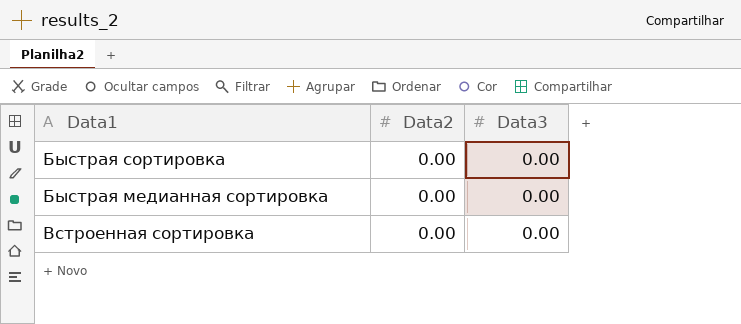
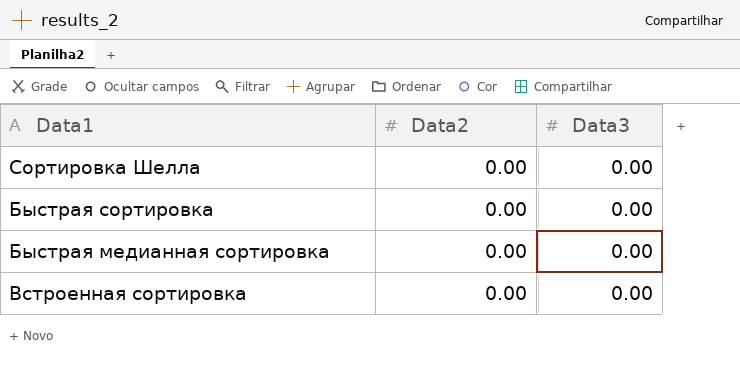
row Сортировка Шелла: none -> 0.00 | 0.00

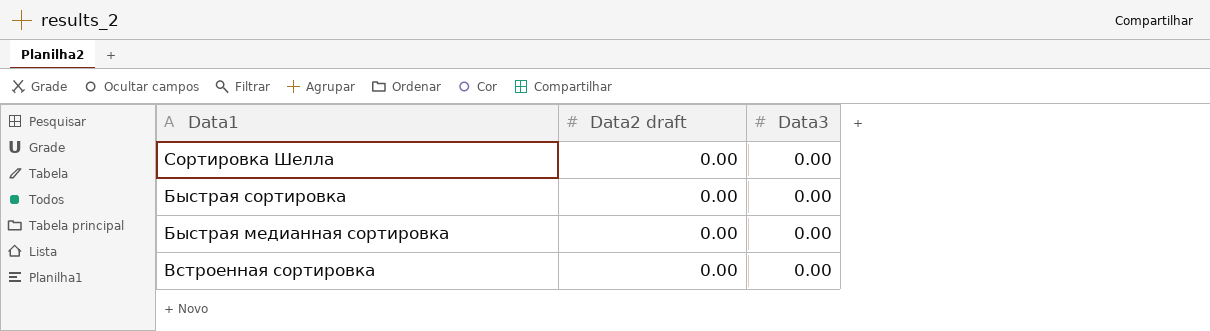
column name: Data2 -> Data2 draft

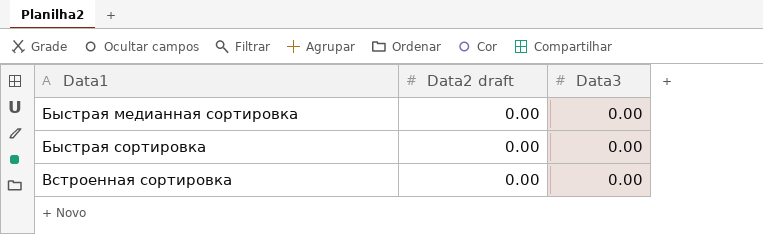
row order: none -> Data1 ascending
row Сортировка Шелла: 0.00 | 0.00 -> none

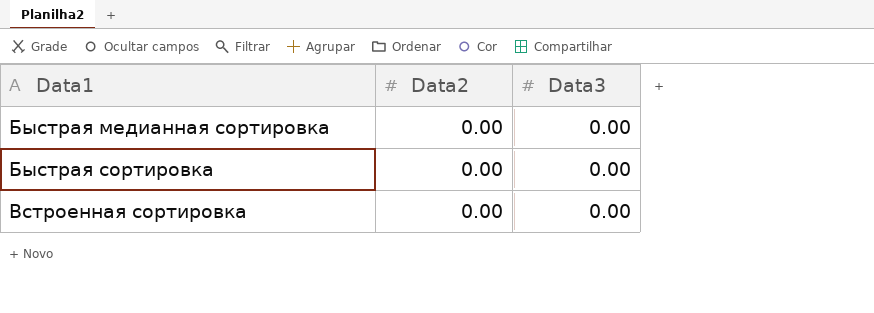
column name: Data2 draft -> Data2

